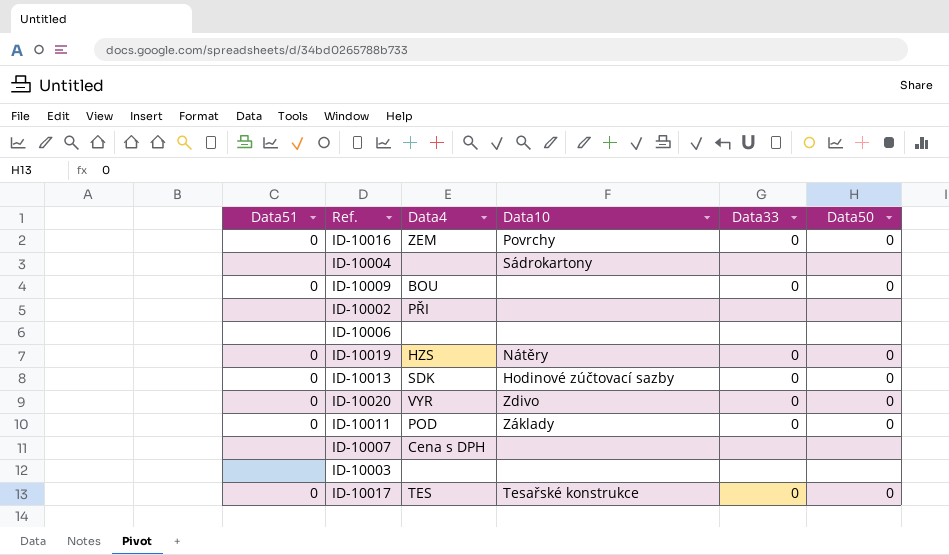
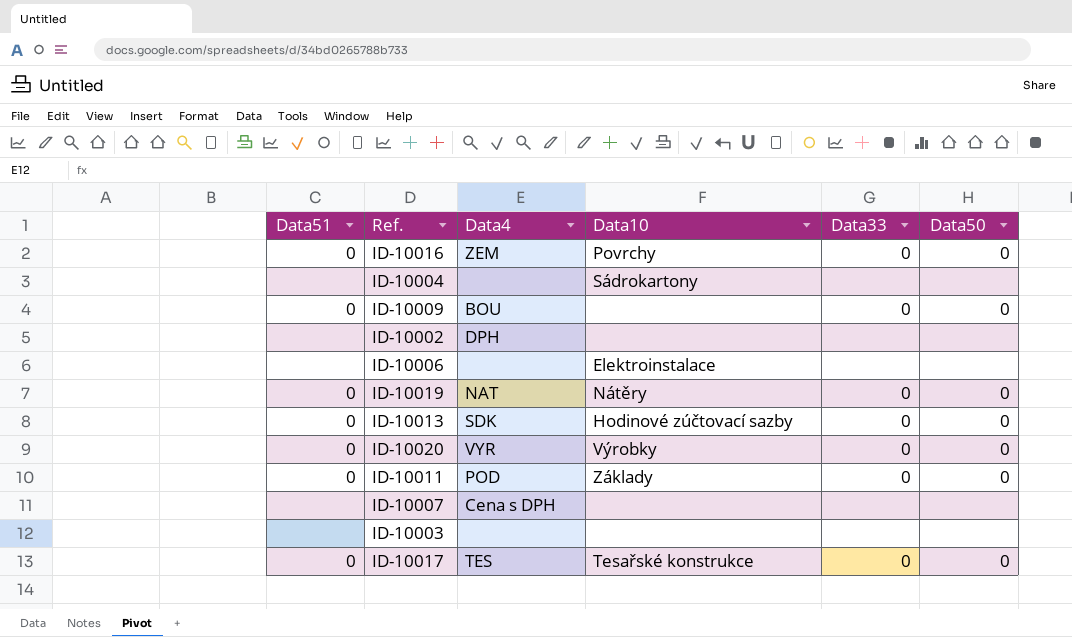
ID-10002 | Data4: PŘI -> DPH
ID-10006 | Data10: none -> Elektroinstalace
ID-10019 | Data4: HZS -> NAT
ID-10020 | Data10: Zdivo -> Výrobky

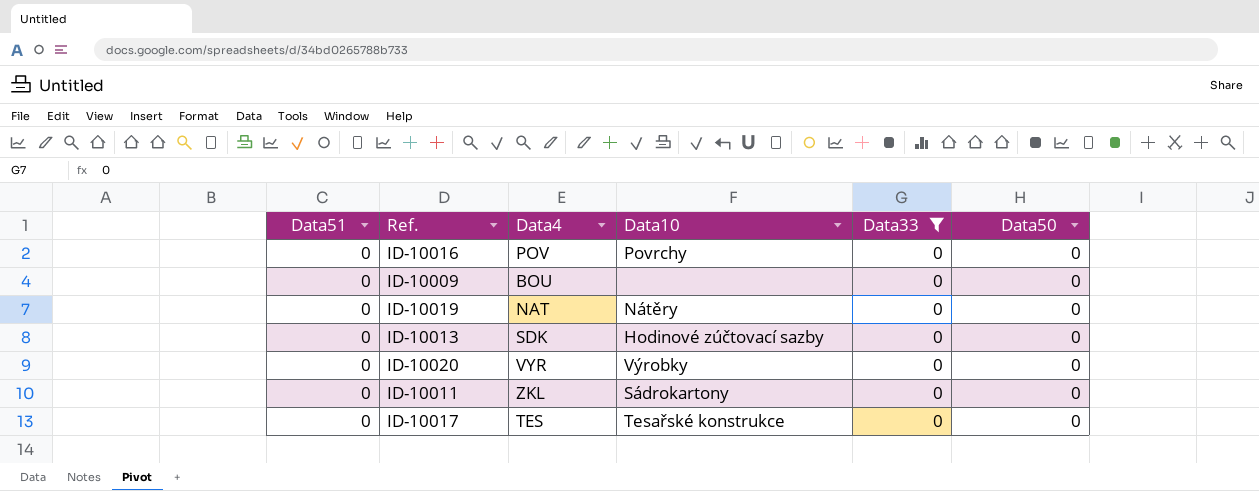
filter: none -> Data33 = 0
ID-10016 | Data4: ZEM -> POV
ID-10011 | Data4: POD -> ZKL
ID-10011 | Data10: Základy -> Sádrokartony

